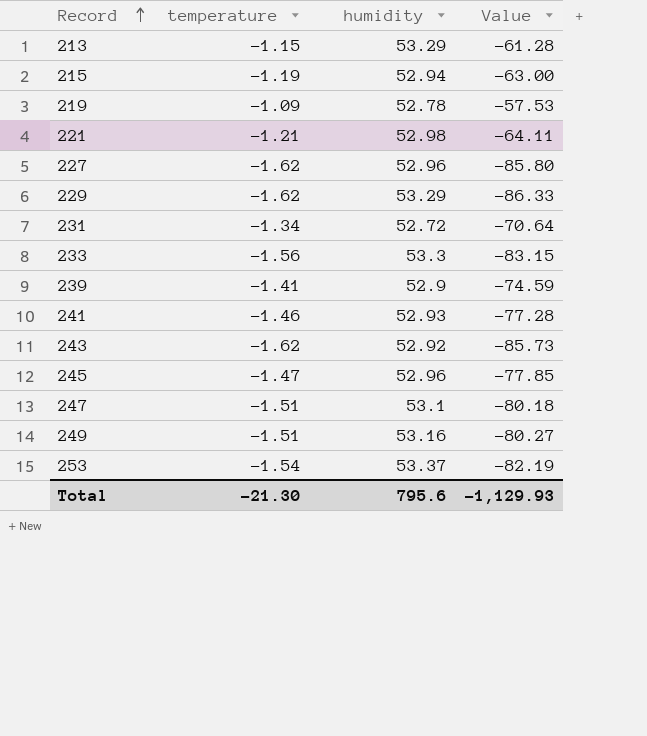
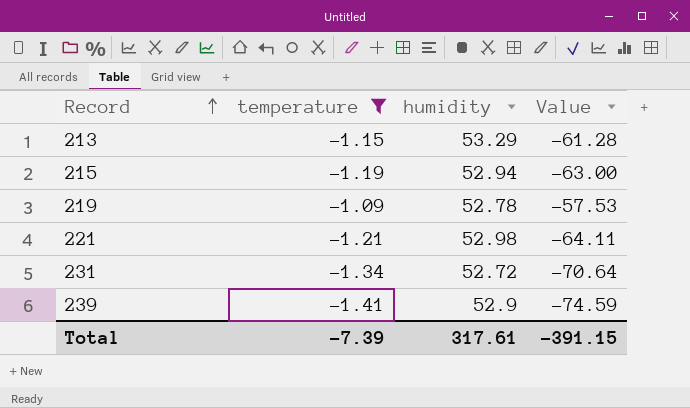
filter: none -> temperature >= -1.41
Total | temperature: -21.30 -> -7.39
Total | humidity: 795.6 -> 317.61
Total | Value: -1,129.93 -> -391.15

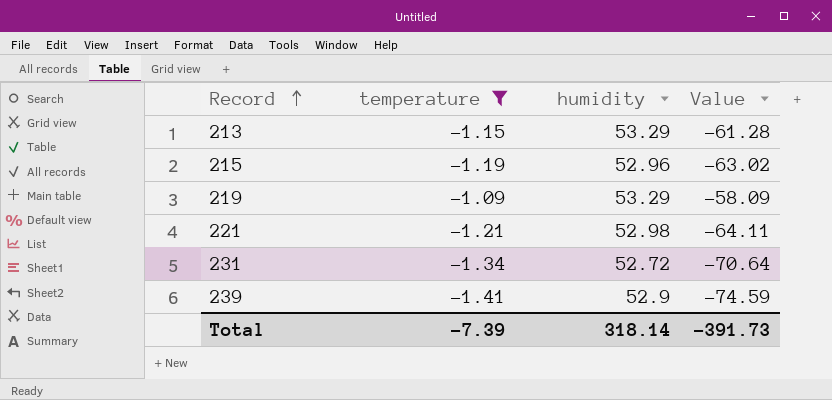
215 | humidity: 52.94 -> 52.96
215 | Value: -63.00 -> -63.02
219 | humidity: 52.78 -> 53.29
219 | Value: -57.53 -> -58.09
Total | humidity: 317.61 -> 318.14
Total | Value: -391.15 -> -391.73

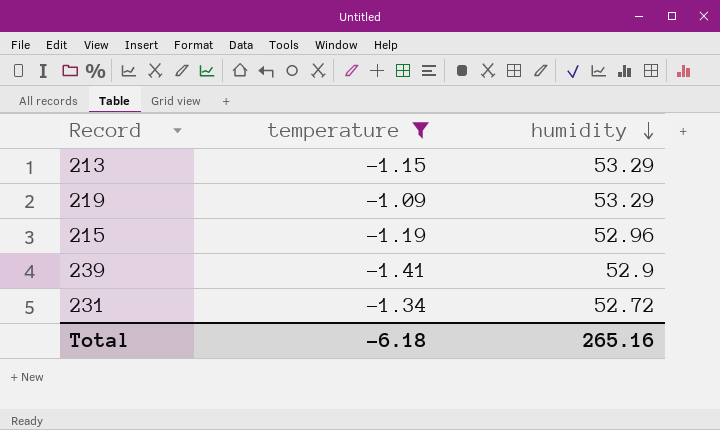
row order: Record ascending -> humidity descending
column Value | formula: [temperature] * [humidity] -> none
row 221: -1.21 | 52.98 | -64.11 -> none
Total | temperature: -7.39 -> -6.18
Total | humidity: 318.14 -> 265.16

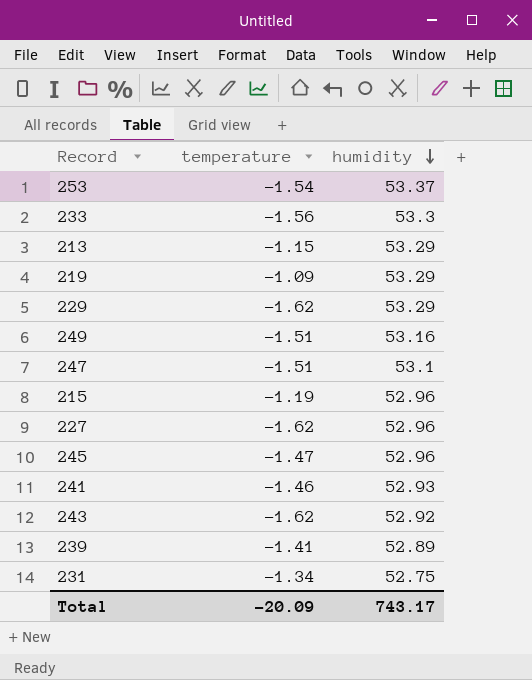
filter: temperature >= -1.41 -> none
239 | humidity: 52.9 -> 52.89
231 | humidity: 52.72 -> 52.75
Total | temperature: -6.18 -> -20.09
Total | humidity: 265.16 -> 743.17

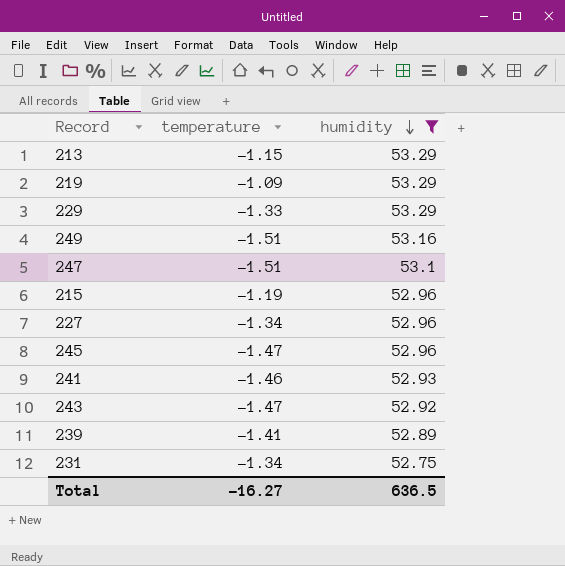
filter: none -> humidity <= 53.29
229 | temperature: -1.62 -> -1.33
227 | temperature: -1.62 -> -1.34
243 | temperature: -1.62 -> -1.47
Total | temperature: -20.09 -> -16.27
Total | humidity: 743.17 -> 636.5

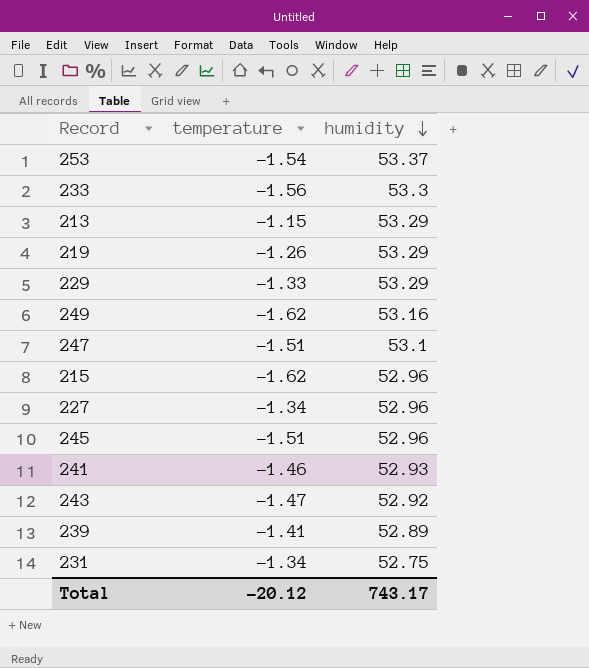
filter: humidity <= 53.29 -> none
219 | temperature: -1.09 -> -1.26
249 | temperature: -1.51 -> -1.62
215 | temperature: -1.19 -> -1.62
245 | temperature: -1.47 -> -1.51
Total | temperature: -16.27 -> -20.12
Total | humidity: 636.5 -> 743.17

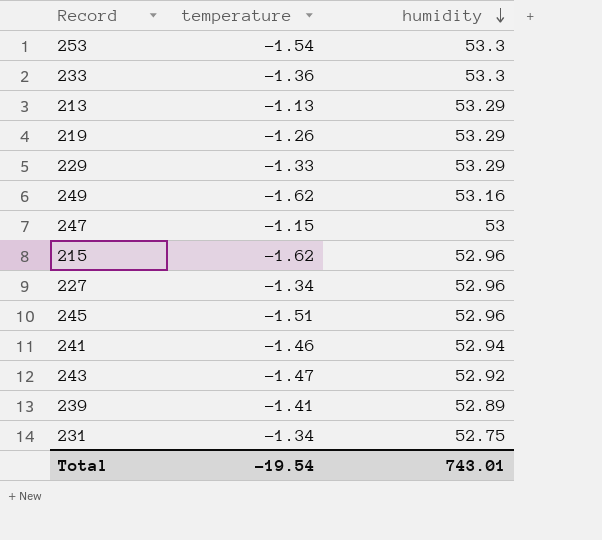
253 | humidity: 53.37 -> 53.3
233 | temperature: -1.56 -> -1.36
213 | temperature: -1.15 -> -1.13
247 | temperature: -1.51 -> -1.15
247 | humidity: 53.1 -> 53
241 | humidity: 52.93 -> 52.94
Total | temperature: -20.12 -> -19.54
Total | humidity: 743.17 -> 743.01

